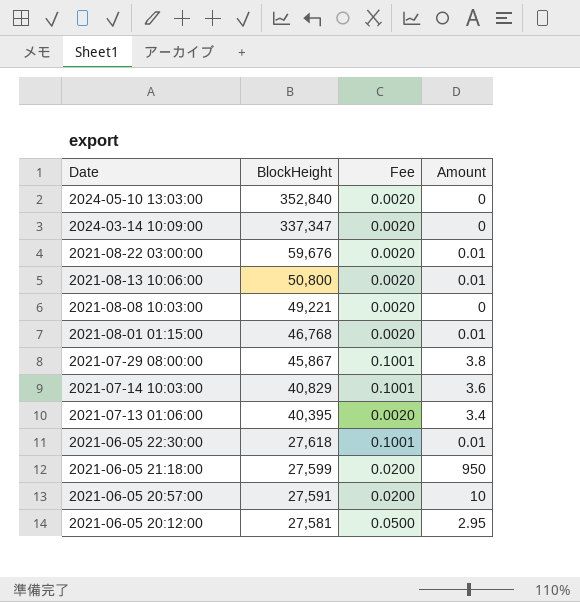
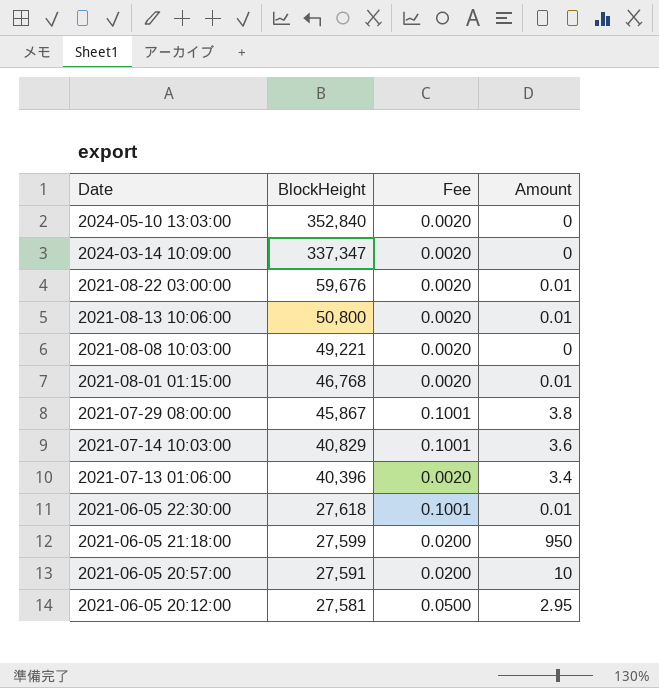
2021-07-13 01:06:00 | BlockHeight: 40,395 -> 40,396

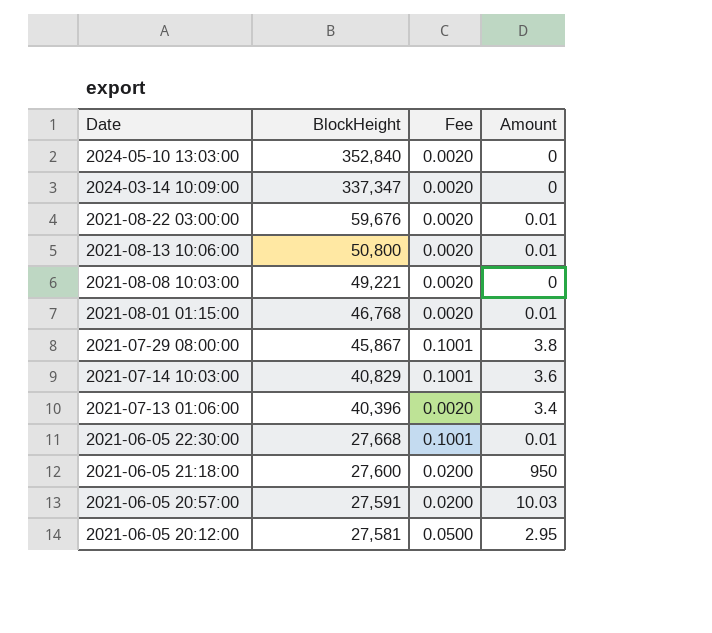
2021-06-05 22:30:00 | BlockHeight: 27,618 -> 27,668
2021-06-05 21:18:00 | BlockHeight: 27,599 -> 27,600
2021-06-05 20:57:00 | Amount: 10 -> 10.03

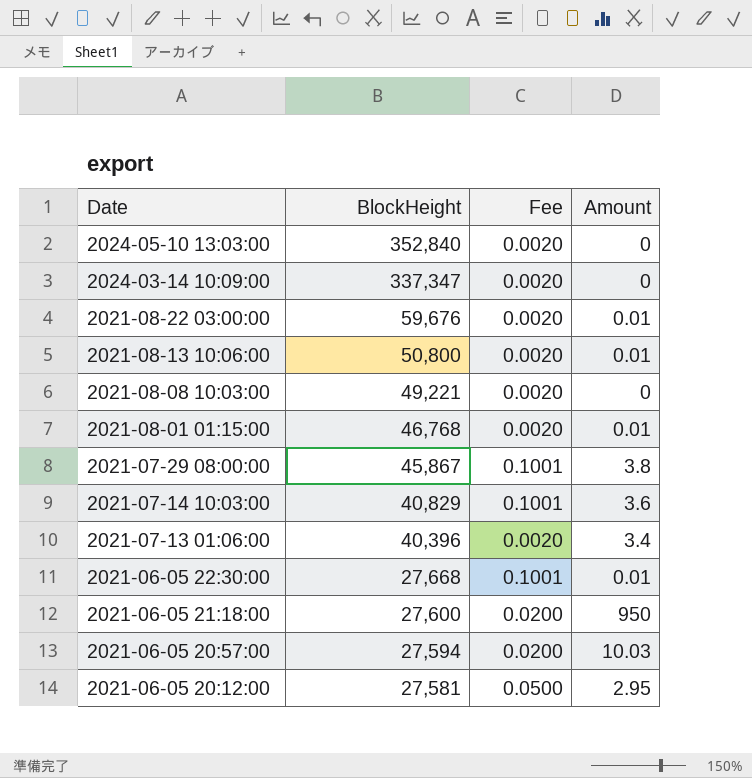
2021-06-05 20:57:00 | BlockHeight: 27,591 -> 27,594

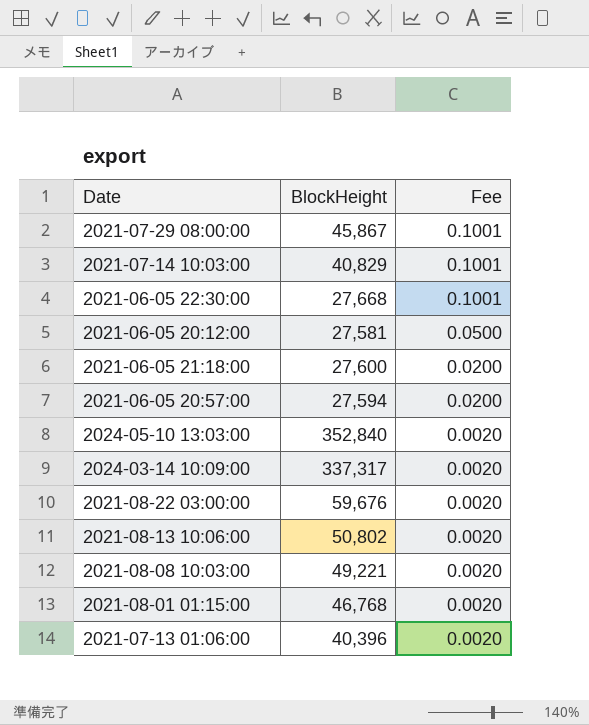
row order: Date descending -> Fee descending
column Amount | position: 4 -> none
2024-03-14 10:09:00 | BlockHeight: 337,347 -> 337,317
2021-08-13 10:06:00 | BlockHeight: 50,800 -> 50,802

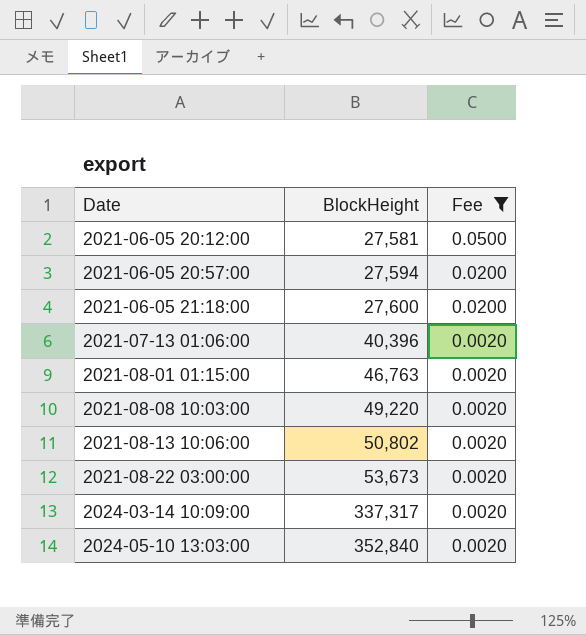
filter: none -> Fee != 0.1001
row order: Fee descending -> Date ascending
2021-08-01 01:15:00 | BlockHeight: 46,768 -> 46,763
2021-08-08 10:03:00 | BlockHeight: 49,221 -> 49,220
2021-08-22 03:00:00 | BlockHeight: 59,676 -> 53,673

